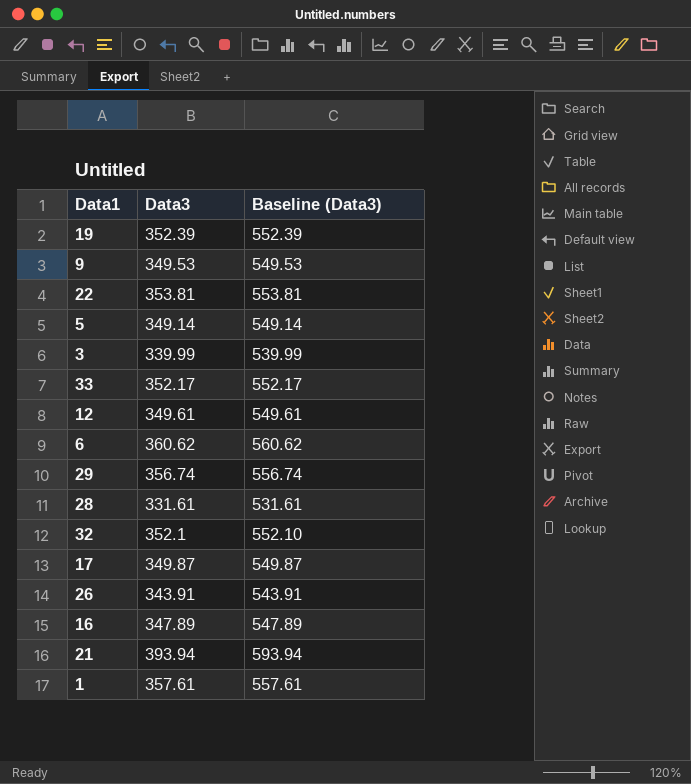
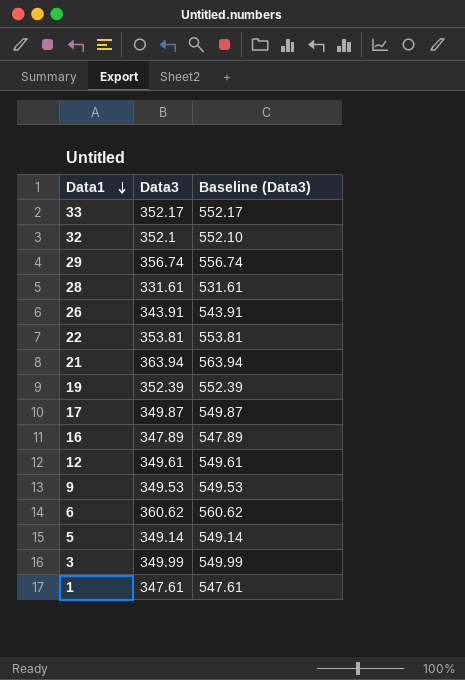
row order: none -> Data1 descending
21 | Data3: 393.94 -> 363.94
21 | Baseline (Data3): 593.94 -> 563.94
3 | Data3: 339.99 -> 349.99
3 | Baseline (Data3): 539.99 -> 549.99
1 | Data3: 357.61 -> 347.61
1 | Baseline (Data3): 557.61 -> 547.61

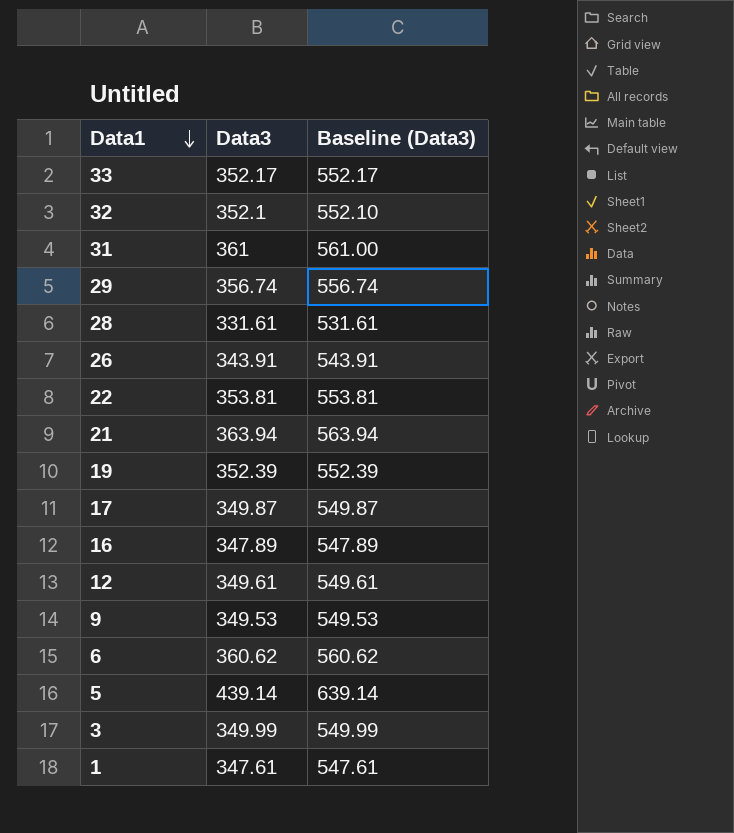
row 31: none -> 361 | 561.00
5 | Data3: 349.14 -> 439.14
5 | Baseline (Data3): 549.14 -> 639.14

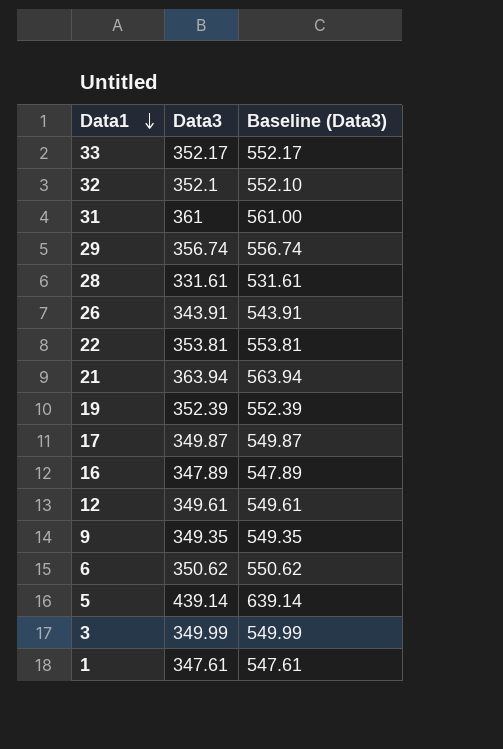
9 | Data3: 349.53 -> 349.35
9 | Baseline (Data3): 549.53 -> 549.35
6 | Data3: 360.62 -> 350.62
6 | Baseline (Data3): 560.62 -> 550.62

